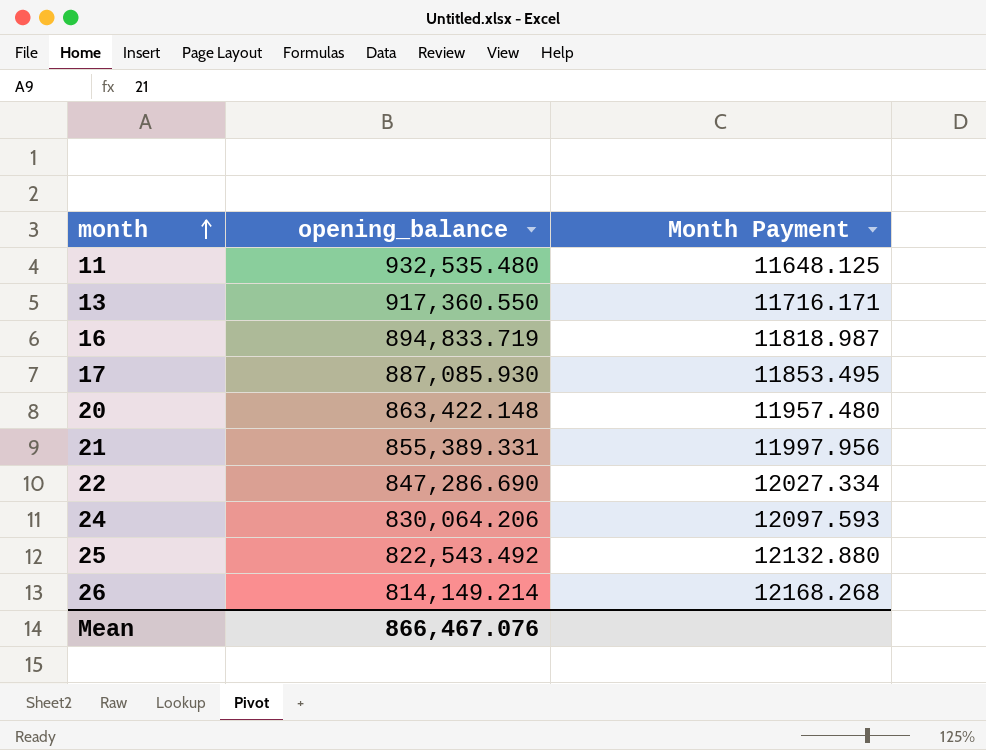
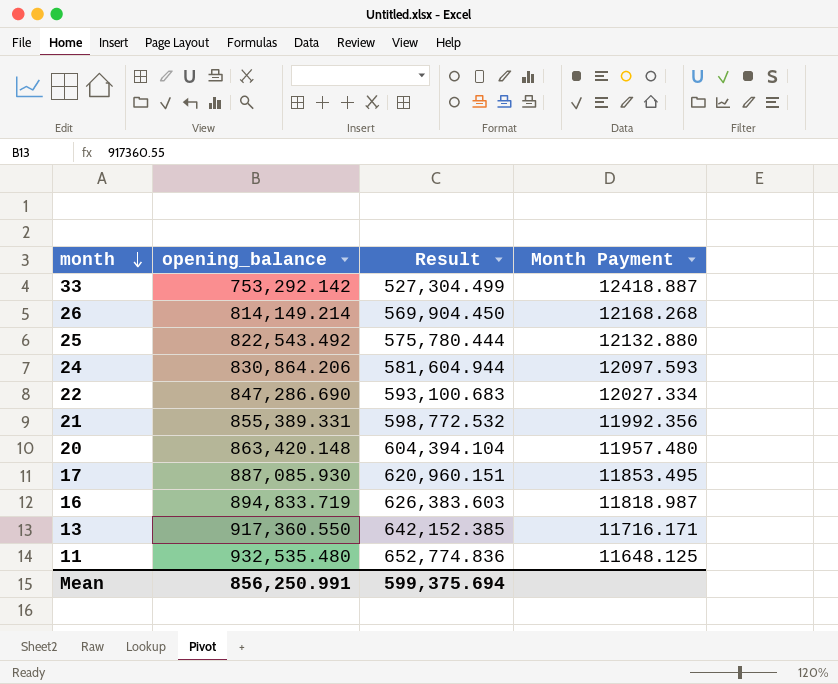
row order: month ascending -> month descending
column Result | formula: none -> [opening_balance] * 0.7
row 33: none -> 753,292.142 | 527,304.499 | 12418.887
24 | opening_balance: 830,064.206 -> 830,864.206
21 | Month Payment: 11997.956 -> 11992.356
20 | opening_balance: 863,422.148 -> 863,420.148
Mean | opening_balance: 866,467.076 -> 856,250.991

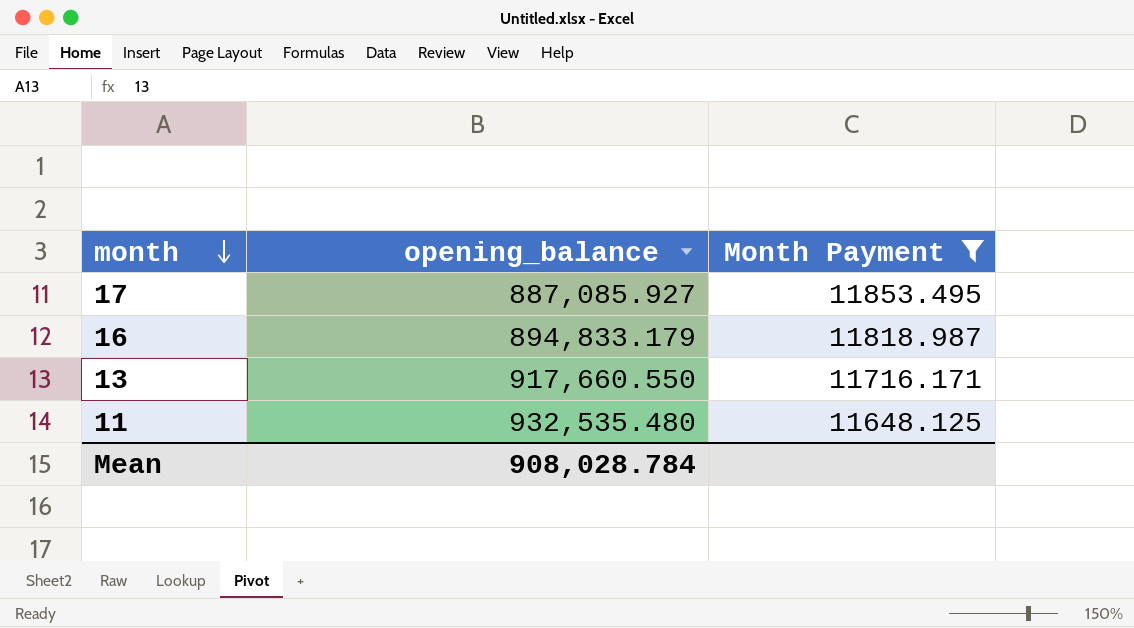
filter: none -> Month Payment <= 11853.495
column Result | formula: [opening_balance] * 0.7 -> none
17 | opening_balance: 887,085.930 -> 887,085.927
16 | opening_balance: 894,833.719 -> 894,833.179
13 | opening_balance: 917,360.550 -> 917,660.550
Mean | opening_balance: 856,250.991 -> 908,028.784

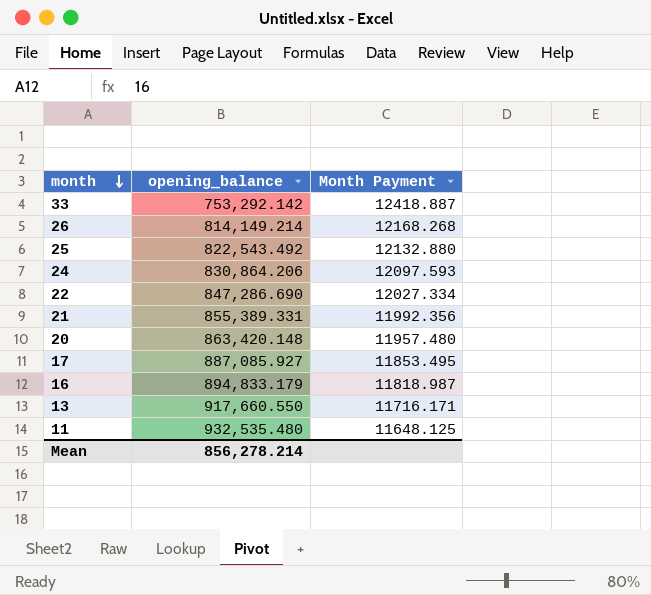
filter: Month Payment <= 11853.495 -> none
Mean | opening_balance: 908,028.784 -> 856,278.214

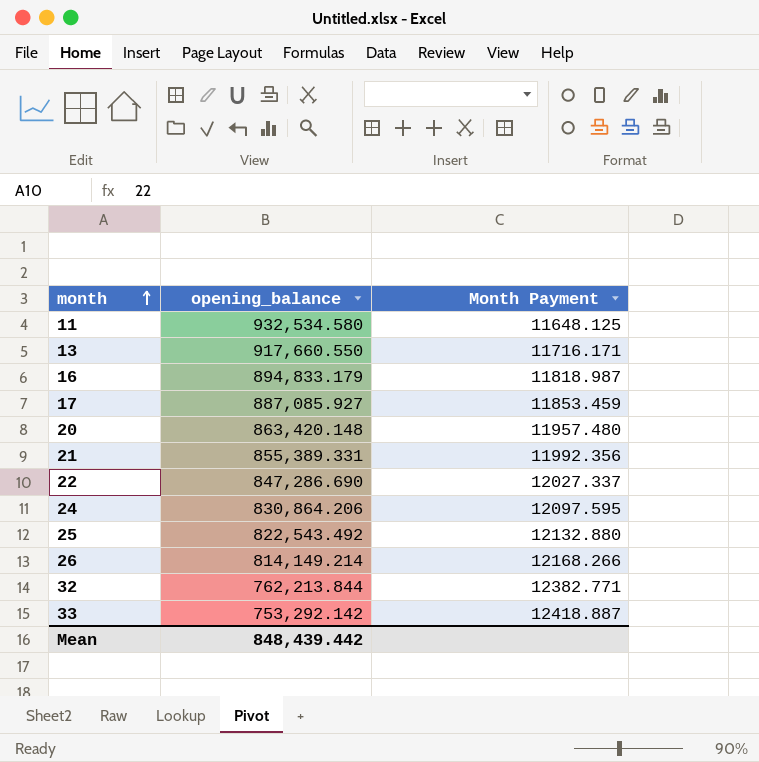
row order: month descending -> month ascending
11 | opening_balance: 932,535.480 -> 932,534.580
17 | Month Payment: 11853.495 -> 11853.459
22 | Month Payment: 12027.334 -> 12027.337
24 | Month Payment: 12097.593 -> 12097.595
26 | Month Payment: 12168.268 -> 12168.266
row 32: none -> 762,213.844 | 12382.771
Mean | opening_balance: 856,278.214 -> 848,439.442

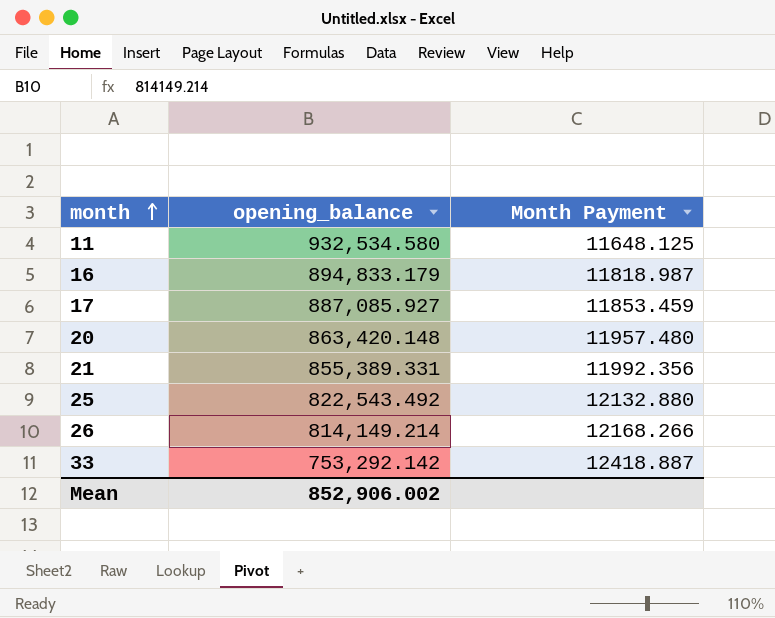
row 13: 917,660.550 | 11716.171 -> none
row 22: 847,286.690 | 12027.337 -> none
row 24: 830,864.206 | 12097.595 -> none
row 32: 762,213.844 | 12382.771 -> none
Mean | opening_balance: 848,439.442 -> 852,906.002

